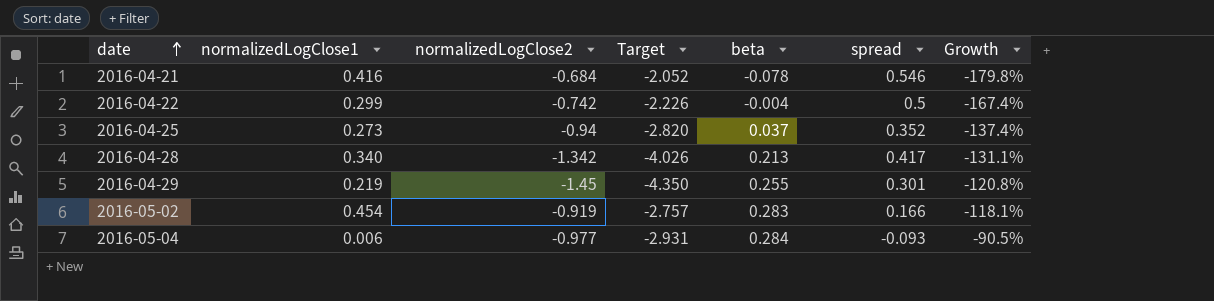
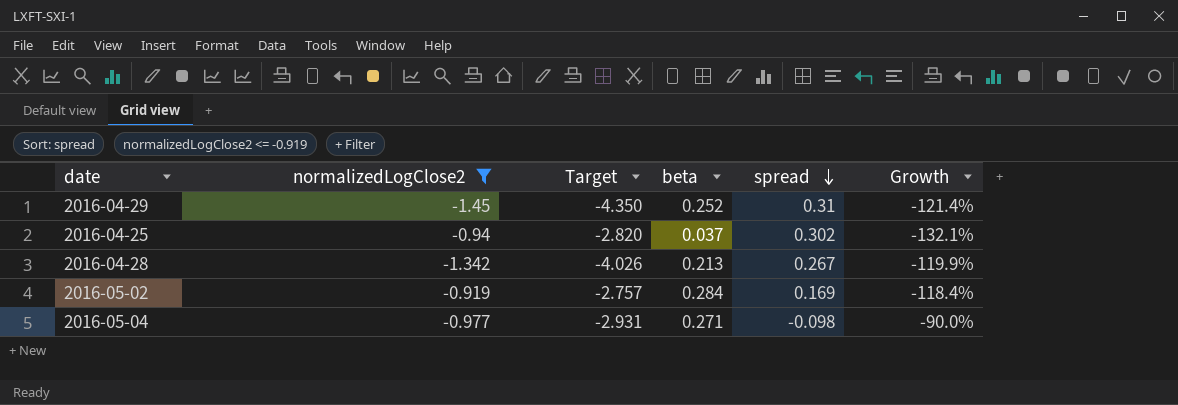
filter: none -> normalizedLogClose2 <= -0.919
row order: date ascending -> spread descending
column normalizedLogClose1 | position: 2 -> none
2016-04-29 | beta: 0.255 -> 0.252
2016-04-29 | spread: 0.301 -> 0.31
2016-04-29 | Growth: -120.8% -> -121.4%
2016-04-25 | spread: 0.352 -> 0.302
2016-04-25 | Growth: -137.4% -> -132.1%
2016-04-28 | spread: 0.417 -> 0.267
2016-04-28 | Growth: -131.1% -> -119.9%
2016-05-02 | beta: 0.283 -> 0.284
2016-05-02 | spread: 0.166 -> 0.169
2016-05-02 | Growth: -118.1% -> -118.4%
2016-05-04 | beta: 0.284 -> 0.271
2016-05-04 | spread: -0.093 -> -0.098
2016-05-04 | Growth: -90.5% -> -90.0%

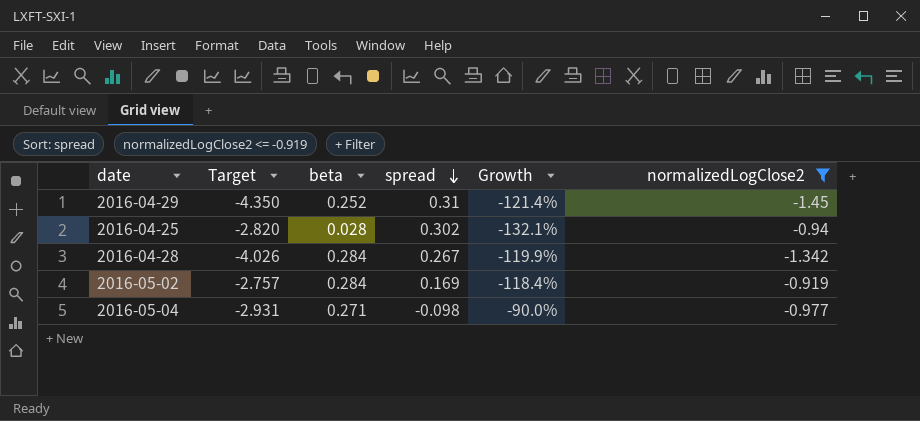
column normalizedLogClose2 | position: 2 -> 6
2016-04-25 | beta: 0.037 -> 0.028
2016-04-28 | beta: 0.213 -> 0.284

